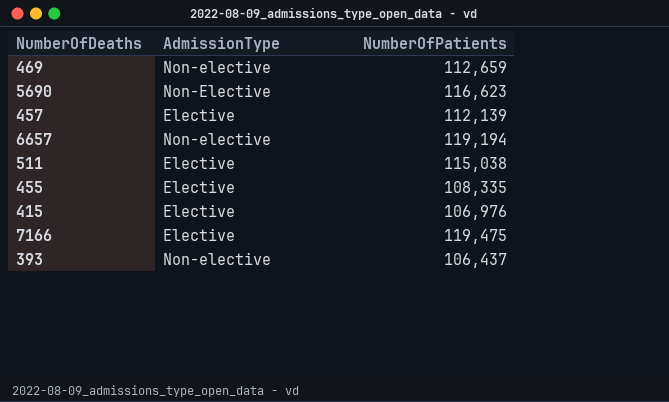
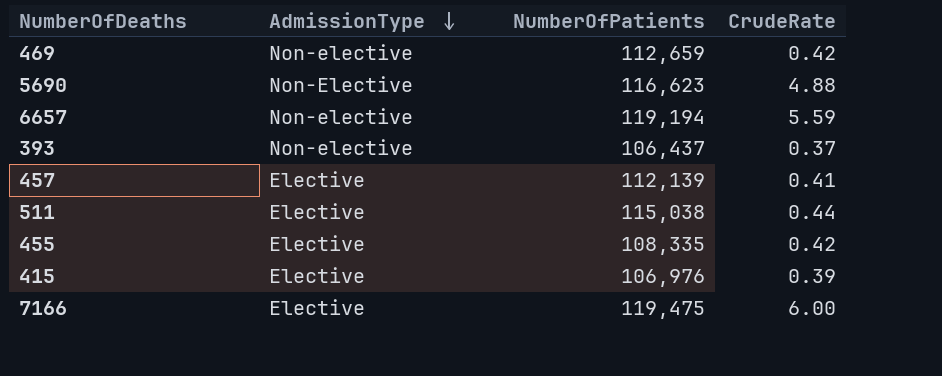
row order: none -> AdmissionType descending
column CrudeRate | position: none -> 4

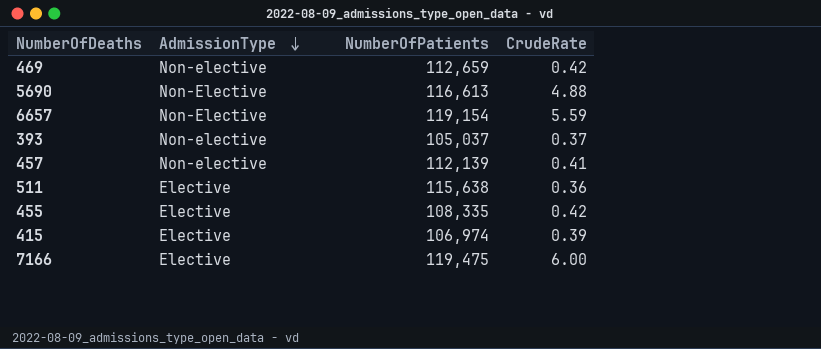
5690 | NumberOfPatients: 116,623 -> 116,613
6657 | AdmissionType: Non-elective -> Non-Elective
6657 | NumberOfPatients: 119,194 -> 119,154
393 | NumberOfPatients: 106,437 -> 105,037
457 | AdmissionType: Elective -> Non-elective
511 | NumberOfPatients: 115,038 -> 115,638
511 | CrudeRate: 0.44 -> 0.36
415 | NumberOfPatients: 106,976 -> 106,974

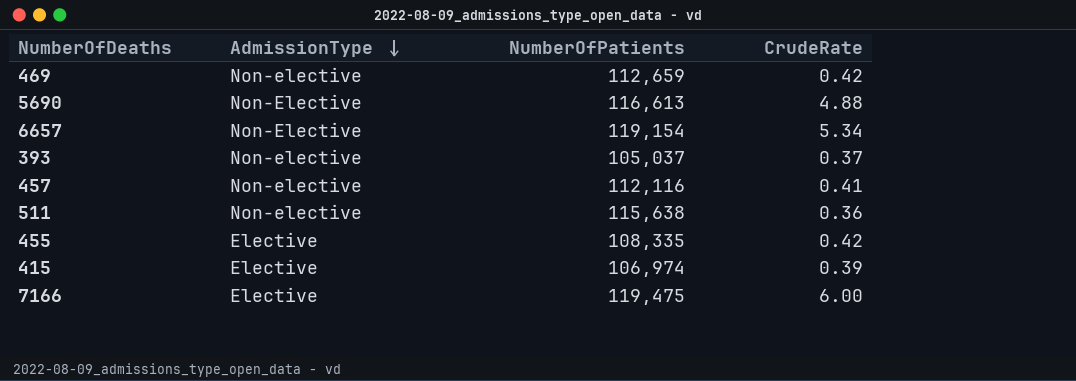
6657 | CrudeRate: 5.59 -> 5.34
457 | NumberOfPatients: 112,139 -> 112,116
511 | AdmissionType: Elective -> Non-elective

